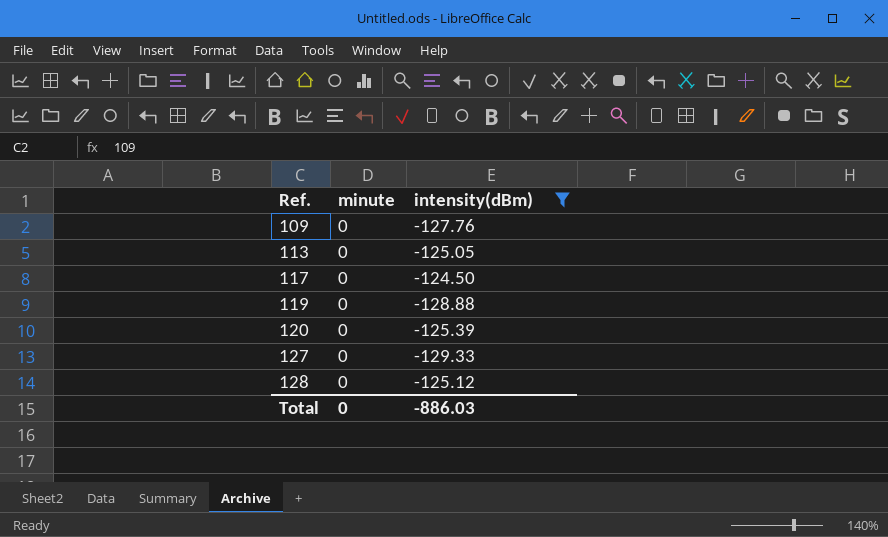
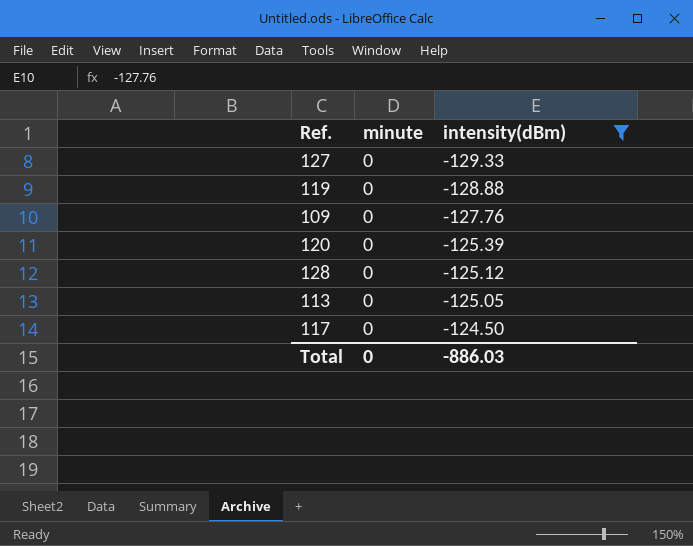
row order: Ref. ascending -> intensity(dBm) ascending

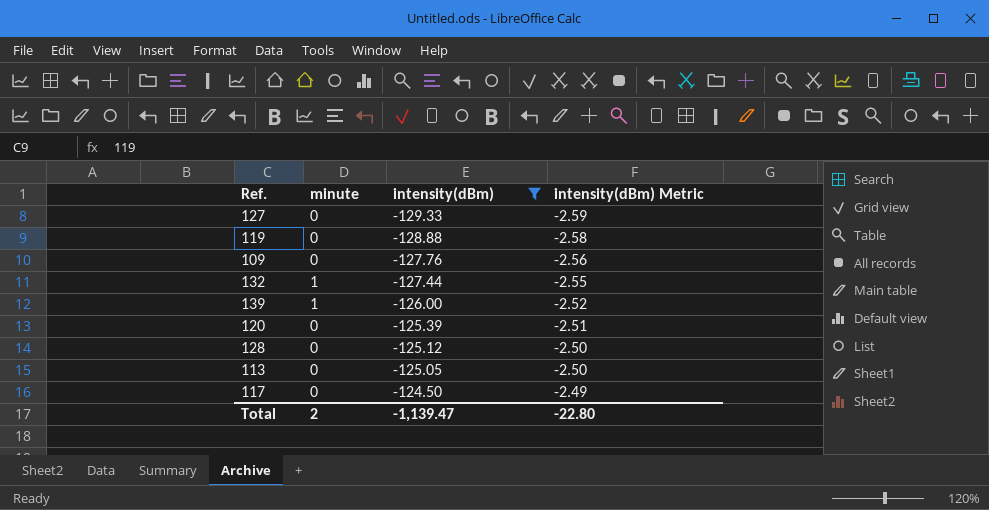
column intensity(dBm) Metric | formula: none -> [intensity(dBm)] * 0.02
row 132: none -> 1 | -127.44 | -2.55
row 139: none -> 1 | -126.00 | -2.52
Total | minute: 0 -> 2
Total | intensity(dBm): -886.03 -> -1,139.47

